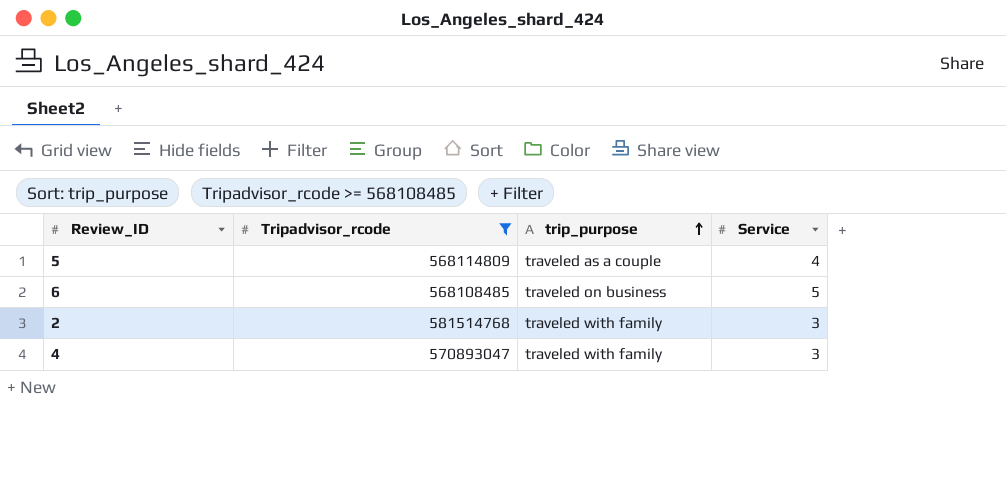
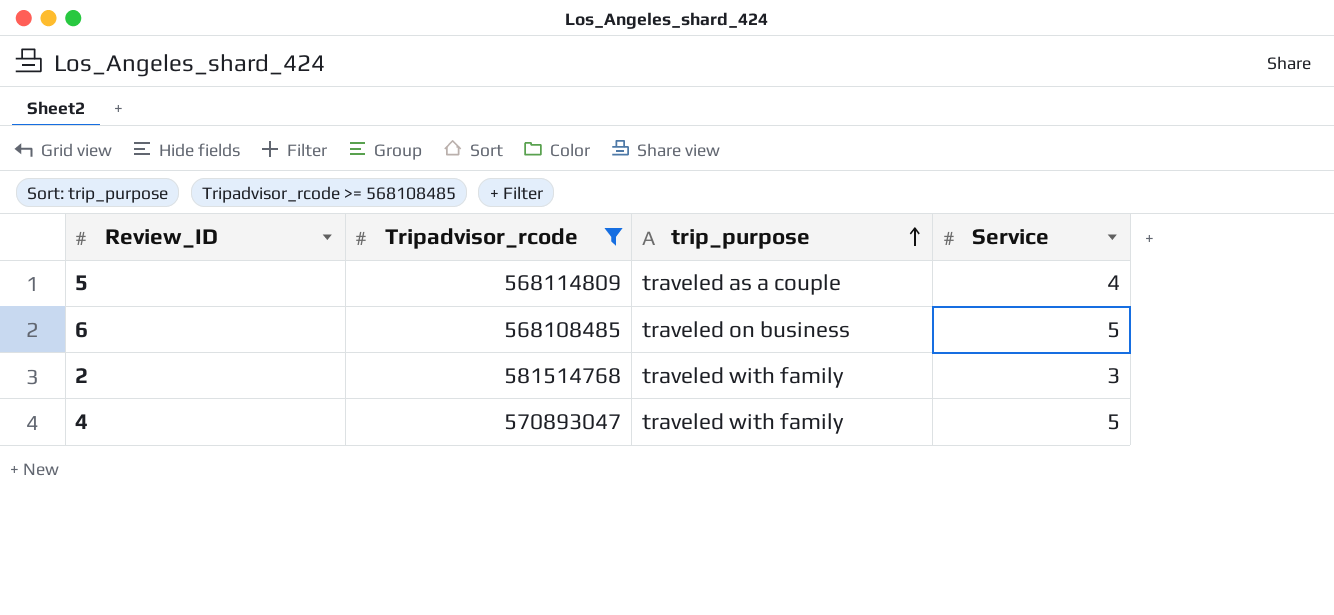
4 | Service: 3 -> 5

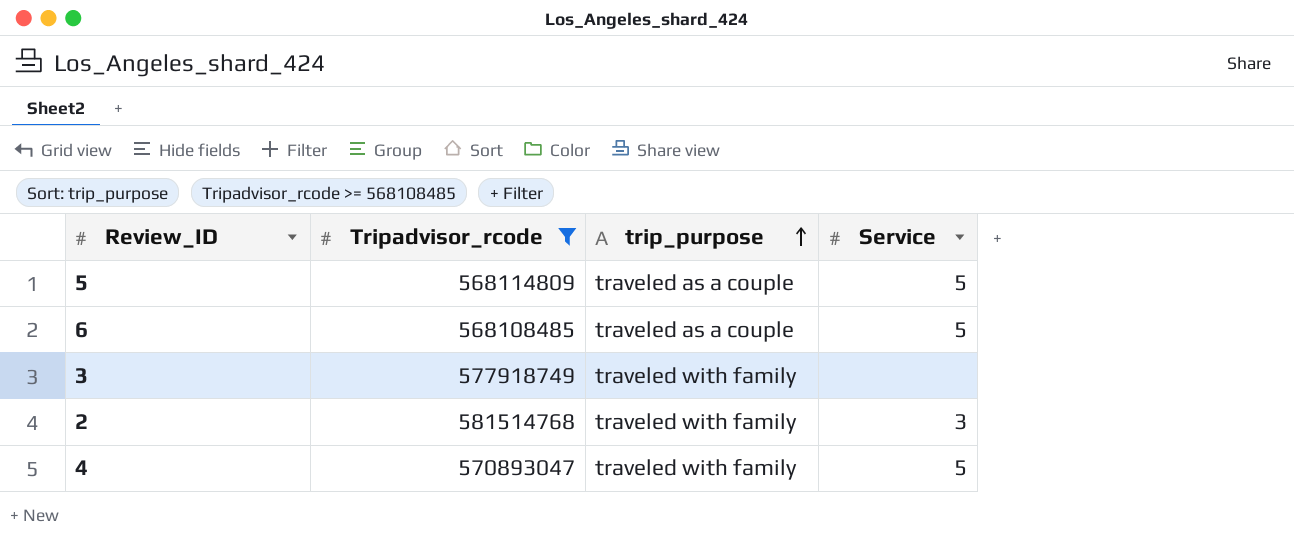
5 | Service: 4 -> 5
6 | trip_purpose: traveled on business -> traveled as a couple
row 3: none -> 577918749 | traveled with family | none

